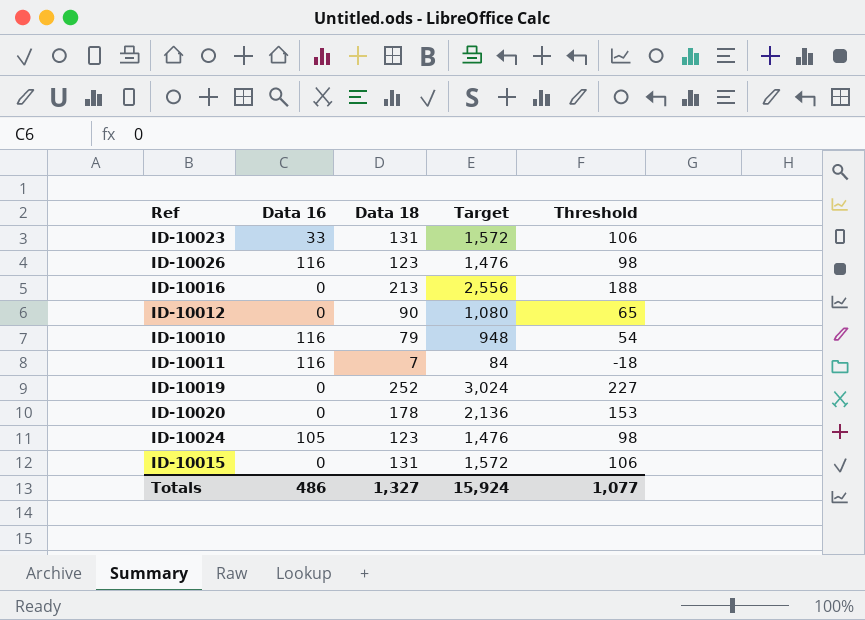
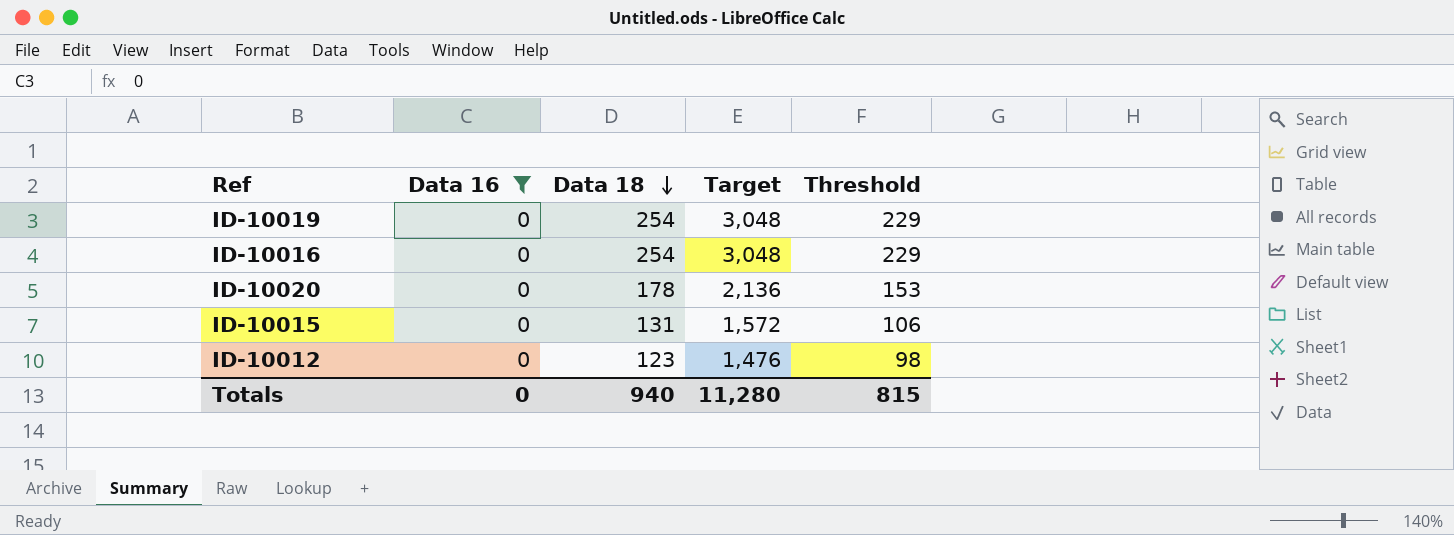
filter: none -> Data 16 = 0
row order: none -> Data 18 descending
ID-10019 | Data 18: 252 -> 254
ID-10019 | Target: 3,024 -> 3,048
ID-10019 | Threshold: 227 -> 229
ID-10016 | Data 18: 213 -> 254
ID-10016 | Target: 2,556 -> 3,048
ID-10016 | Threshold: 188 -> 229
ID-10012 | Data 18: 90 -> 123
ID-10012 | Target: 1,080 -> 1,476
ID-10012 | Threshold: 65 -> 98
Totals | Data 16: 486 -> 0
Totals | Data 18: 1,327 -> 940
Totals | Target: 15,924 -> 11,280
Totals | Threshold: 1,077 -> 815

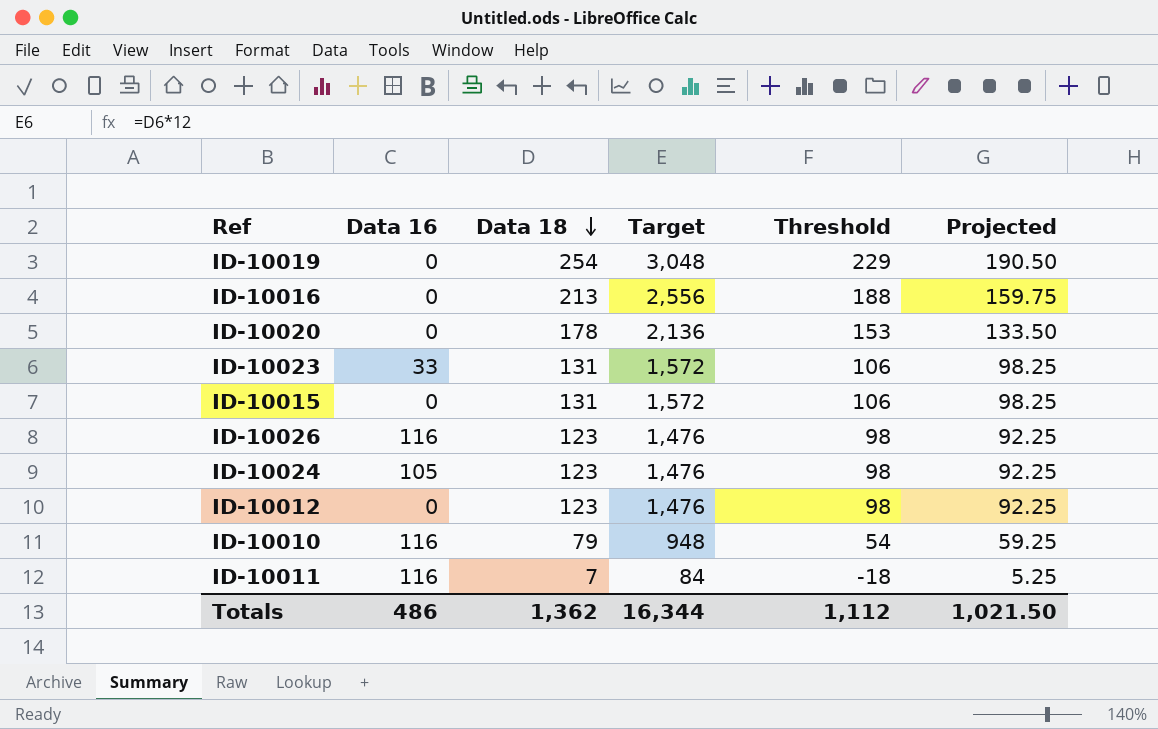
filter: Data 16 = 0 -> none
column Projected | formula: none -> [Data 18] * 0.75
ID-10016 | Data 18: 254 -> 213
ID-10016 | Target: 3,048 -> 2,556
ID-10016 | Threshold: 229 -> 188
Totals | Data 16: 0 -> 486
Totals | Data 18: 940 -> 1,362
Totals | Target: 11,280 -> 16,344
Totals | Threshold: 815 -> 1,112

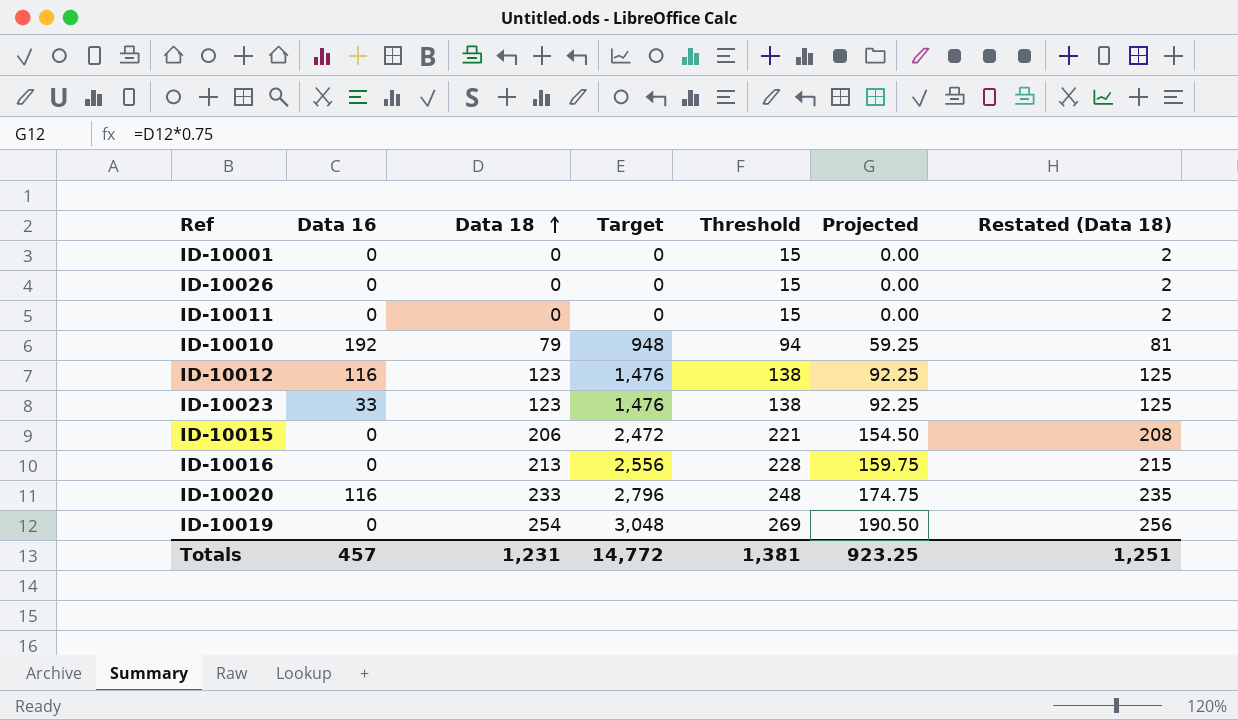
row order: Data 18 descending -> Data 18 ascending
column Threshold | formula: [Data 18] - 25 -> [Data 18] + 15
column Restated (Data 18) | formula: none -> [Data 18] + 2
row ID-10024: 105 | 123 | 1,476 | 98 | 92.25 -> none
row ID-10001: none -> 0 | 0 | 0 | 15 | 0.00 | 2
ID-10026 | Data 16: 116 -> 0
ID-10026 | Data 18: 123 -> 0
ID-10026 | Target: 1,476 -> 0
ID-10026 | Projected: 92.25 -> 0.00
ID-10011 | Data 16: 116 -> 0
ID-10011 | Data 18: 7 -> 0
ID-10011 | Target: 84 -> 0
ID-10011 | Projected: 5.25 -> 0.00
ID-10010 | Data 16: 116 -> 192
ID-10012 | Data 16: 0 -> 116
ID-10023 | Data 18: 131 -> 123
ID-10023 | Target: 1,572 -> 1,476
ID-10023 | Projected: 98.25 -> 92.25
ID-10015 | Data 18: 131 -> 206
ID-10015 | Target: 1,572 -> 2,472
ID-10015 | Projected: 98.25 -> 154.50
ID-10020 | Data 16: 0 -> 116
ID-10020 | Data 18: 178 -> 233
ID-10020 | Target: 2,136 -> 2,796
ID-10020 | Projected: 133.50 -> 174.75
Totals | Data 16: 486 -> 457
Totals | Data 18: 1,362 -> 1,231
Totals | Target: 16,344 -> 14,772
Totals | Threshold: 1,112 -> 1,381
Totals | Projected: 1,021.50 -> 923.25

